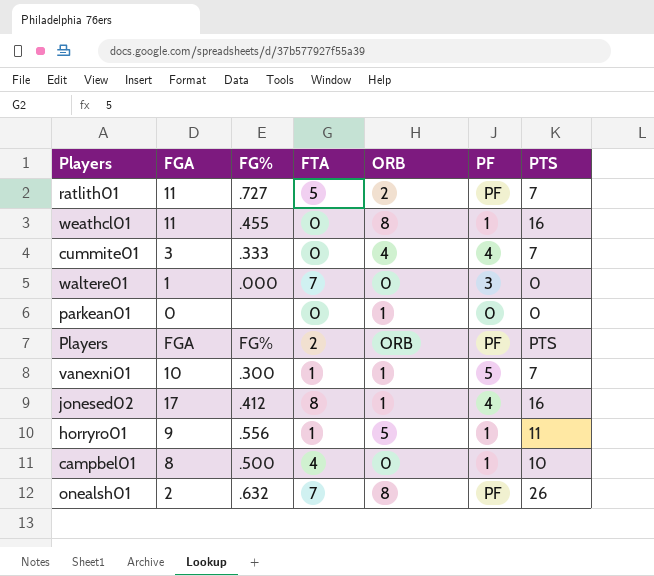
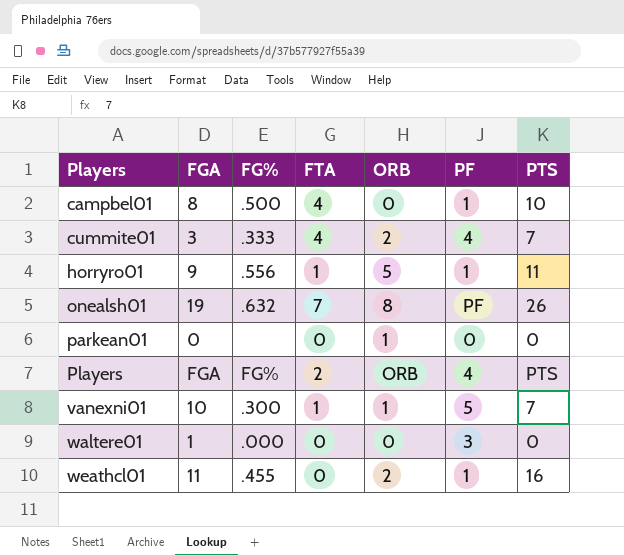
row order: none -> Players ascending
row ratlith01: 11 | .727 | 5 | 2 | PF | 7 -> none
row jonesed02: 17 | .412 | 8 | 1 | 4 | 16 -> none
cummite01 | FTA: 0 -> 4
cummite01 | ORB: 4 -> 2
onealsh01 | FGA: 2 -> 19
Players | PF: PF -> 4
waltere01 | FTA: 7 -> 0
weathcl01 | ORB: 8 -> 2

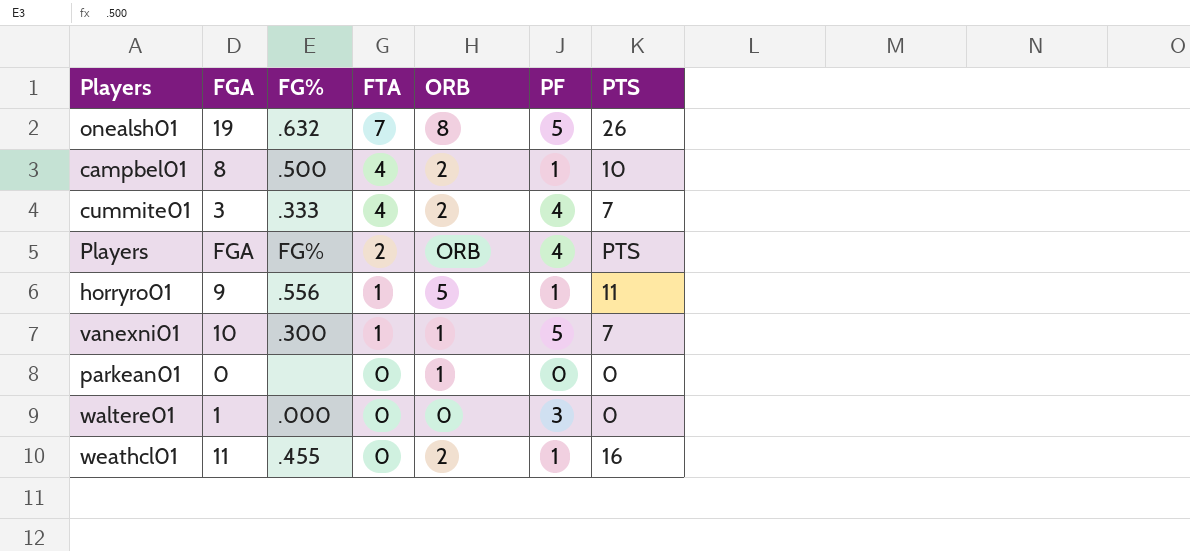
row order: Players ascending -> FTA descending
onealsh01 | PF: PF -> 5
campbel01 | ORB: 0 -> 2

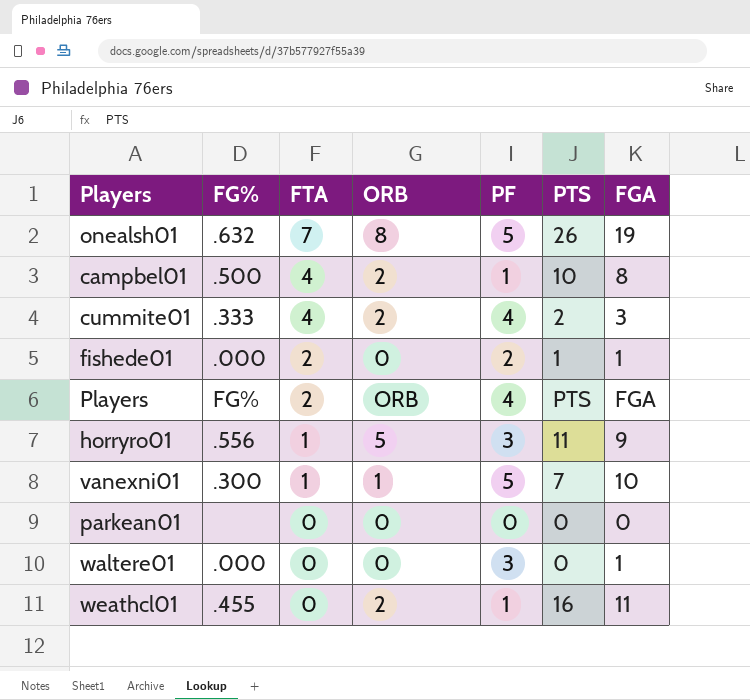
column FGA | position: 2 -> 7
cummite01 | PTS: 7 -> 2
row fishede01: none -> .000 | 2 | 0 | 2 | 1 | 1
horryro01 | PF: 1 -> 3
parkean01 | ORB: 1 -> 0

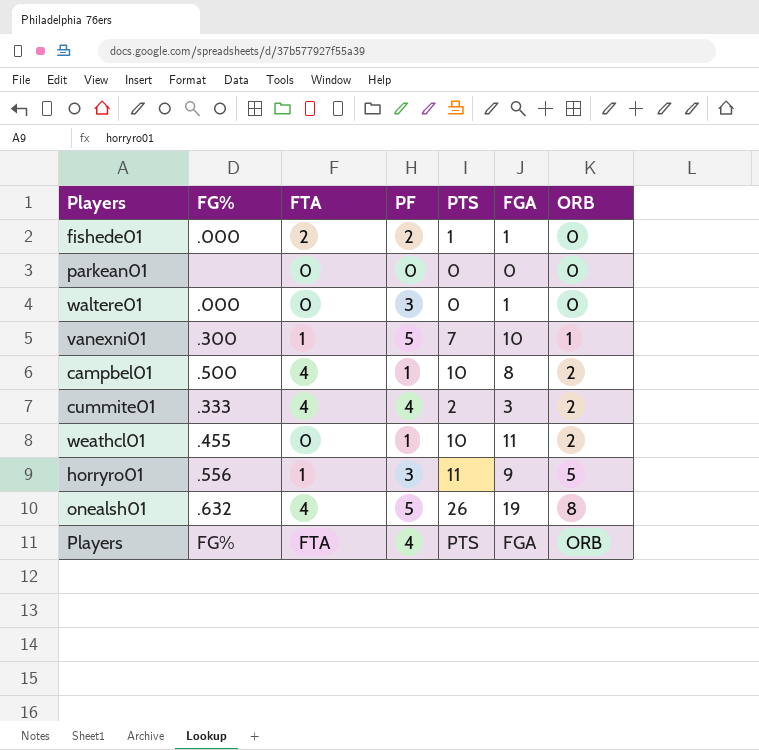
row order: FTA descending -> ORB ascending
column ORB | position: 4 -> 7
weathcl01 | PTS: 16 -> 10
onealsh01 | FTA: 7 -> 4
Players | FTA: 2 -> FTA

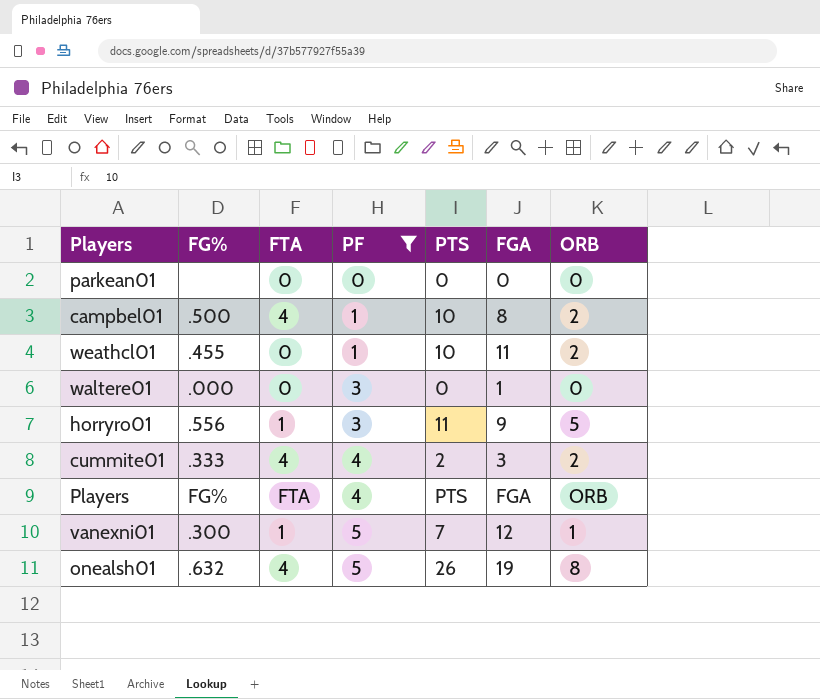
filter: none -> PF != 2
row order: ORB ascending -> PF ascending
vanexni01 | FGA: 10 -> 12

